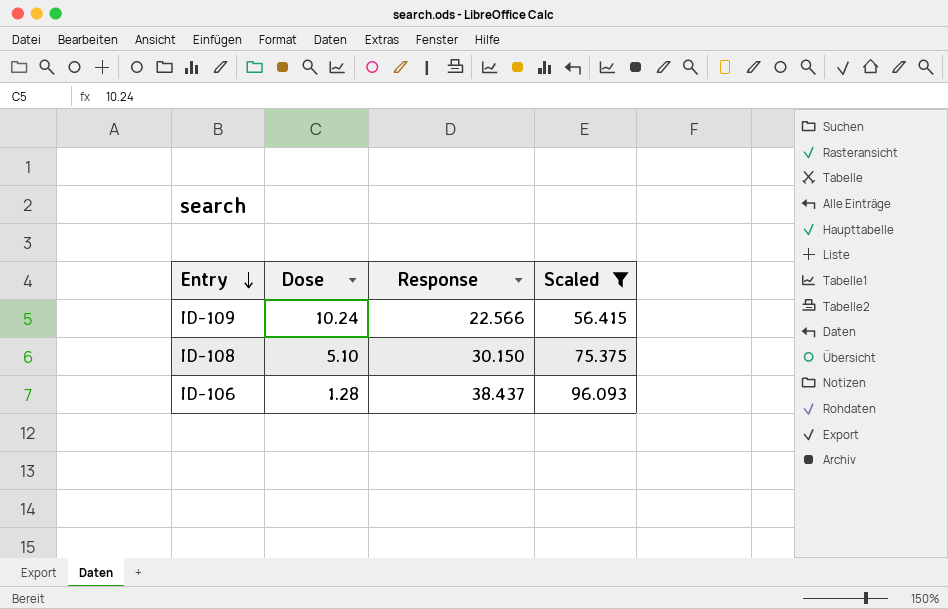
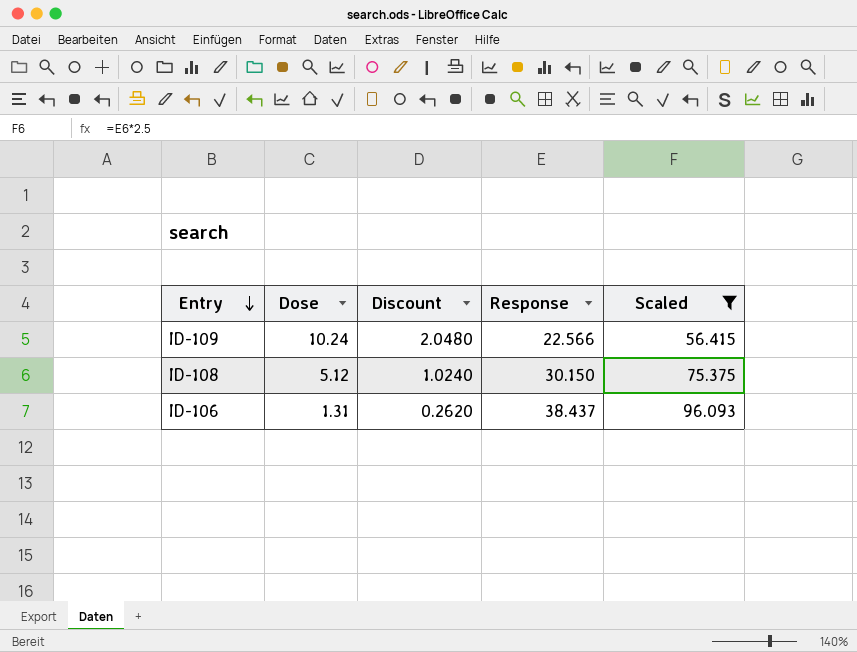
column Discount | formula: none -> [Dose] * 0.2
ID-108 | Dose: 5.10 -> 5.12
ID-106 | Dose: 1.28 -> 1.31

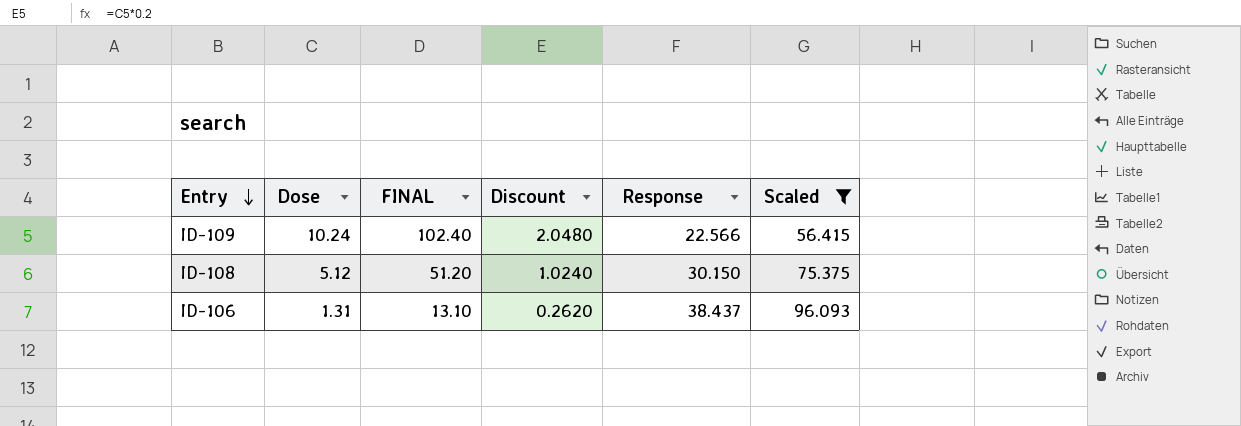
column FINAL | formula: none -> [Dose] * 10

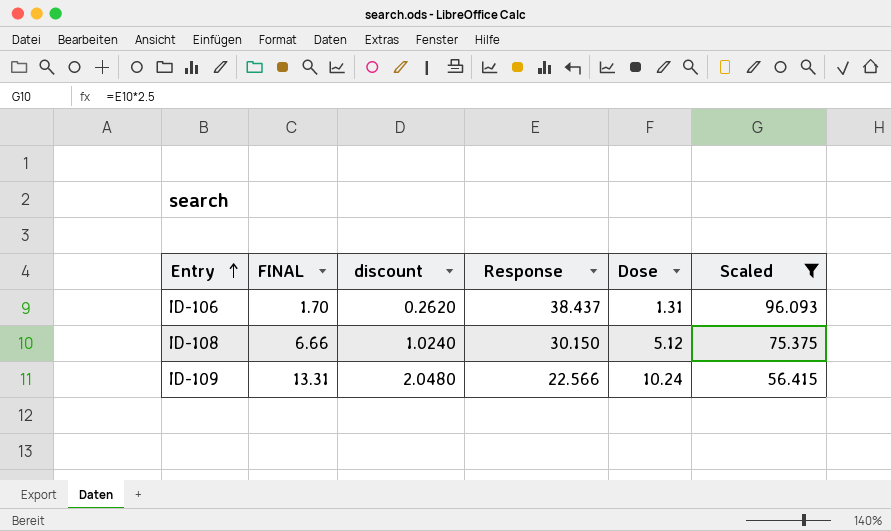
row order: Entry descending -> Entry ascending
column FINAL | formula: [Dose] * 10 -> [Dose] * 1.3
column name: Discount -> discount
column Dose | position: 2 -> 5

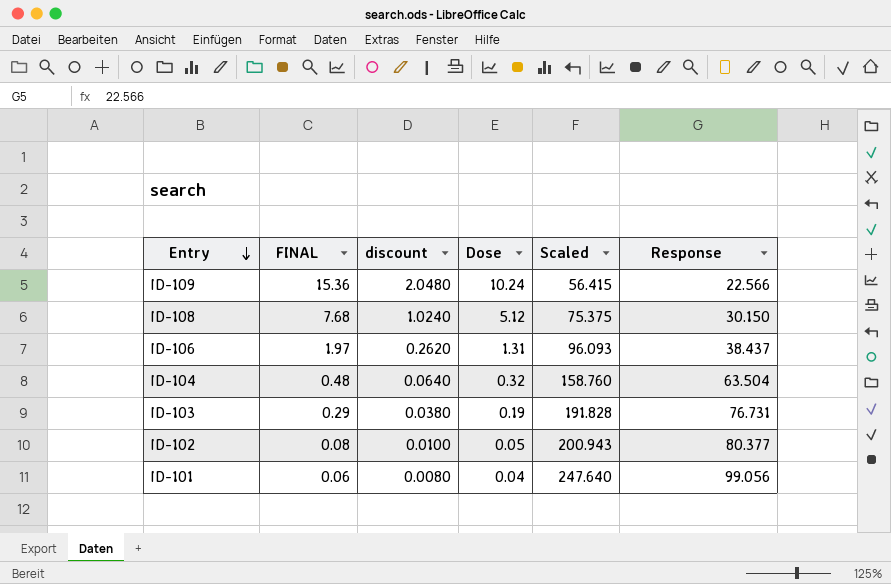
filter: Scaled <= 96.093 -> none
row order: Entry ascending -> Entry descending
column FINAL | formula: [Dose] * 1.3 -> [Dose] * 1.5
column Response | position: 4 -> 6

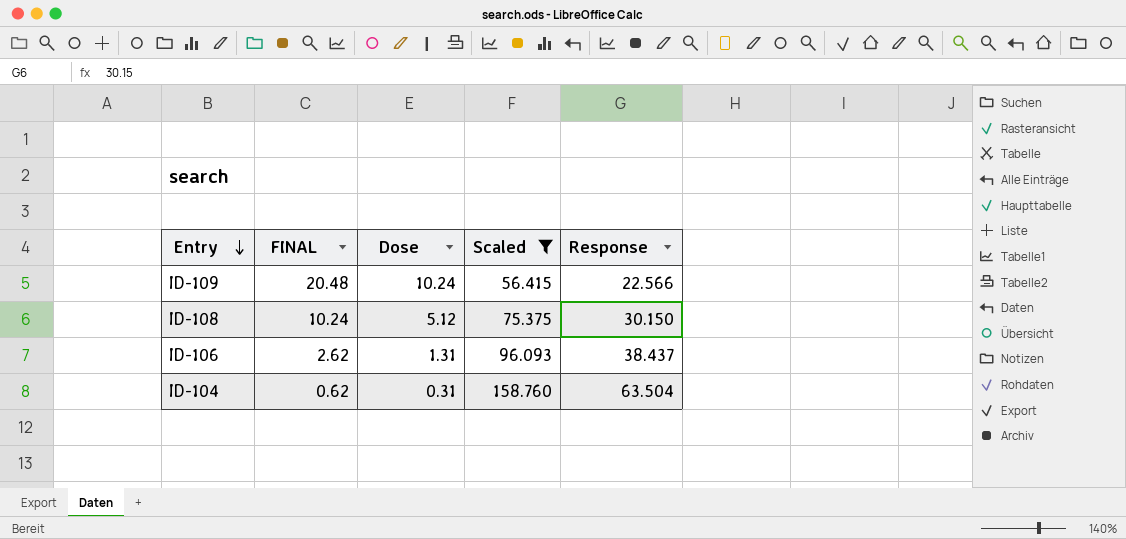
filter: none -> Scaled <= 158.760
column discount | formula: [Dose] * 0.2 -> none
column FINAL | formula: [Dose] * 1.5 -> [Dose] * 2
ID-104 | Dose: 0.32 -> 0.31

